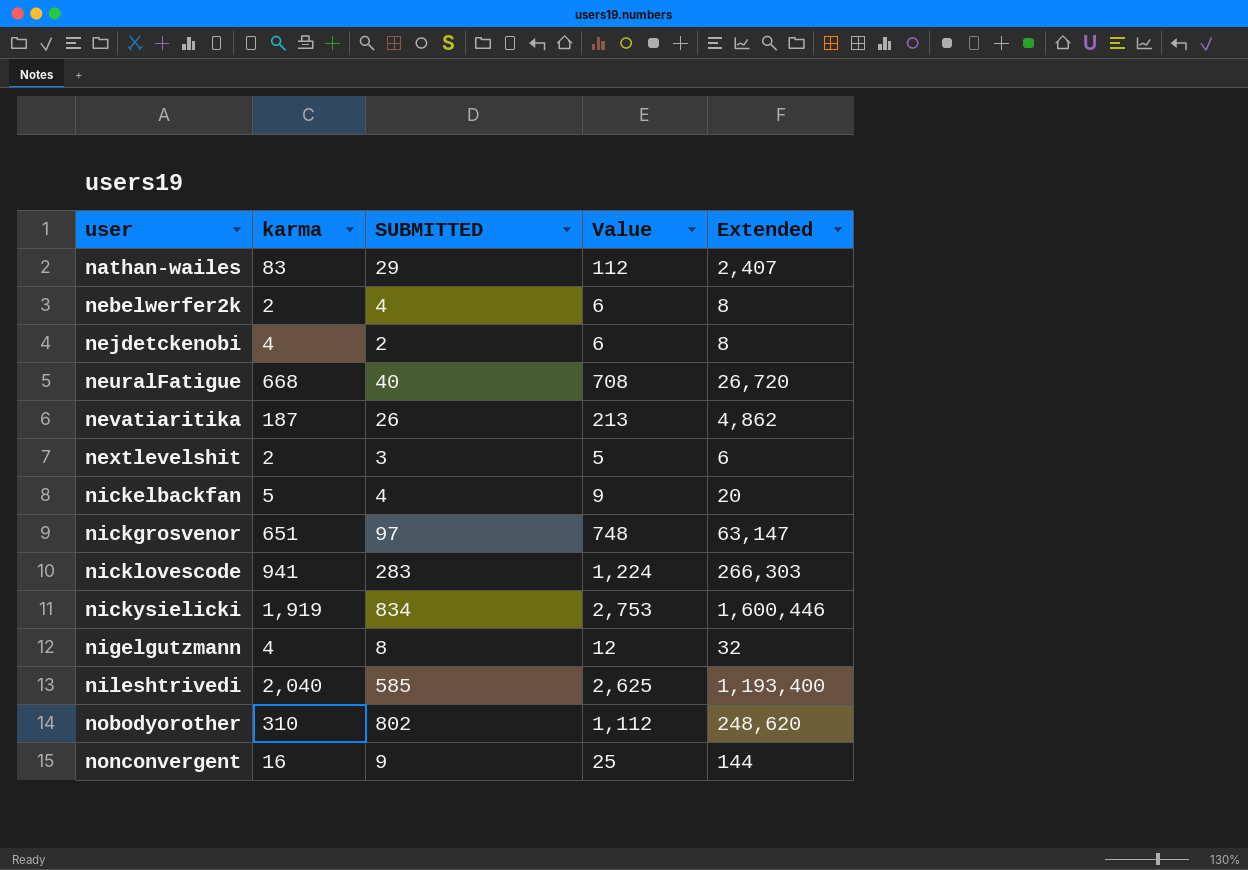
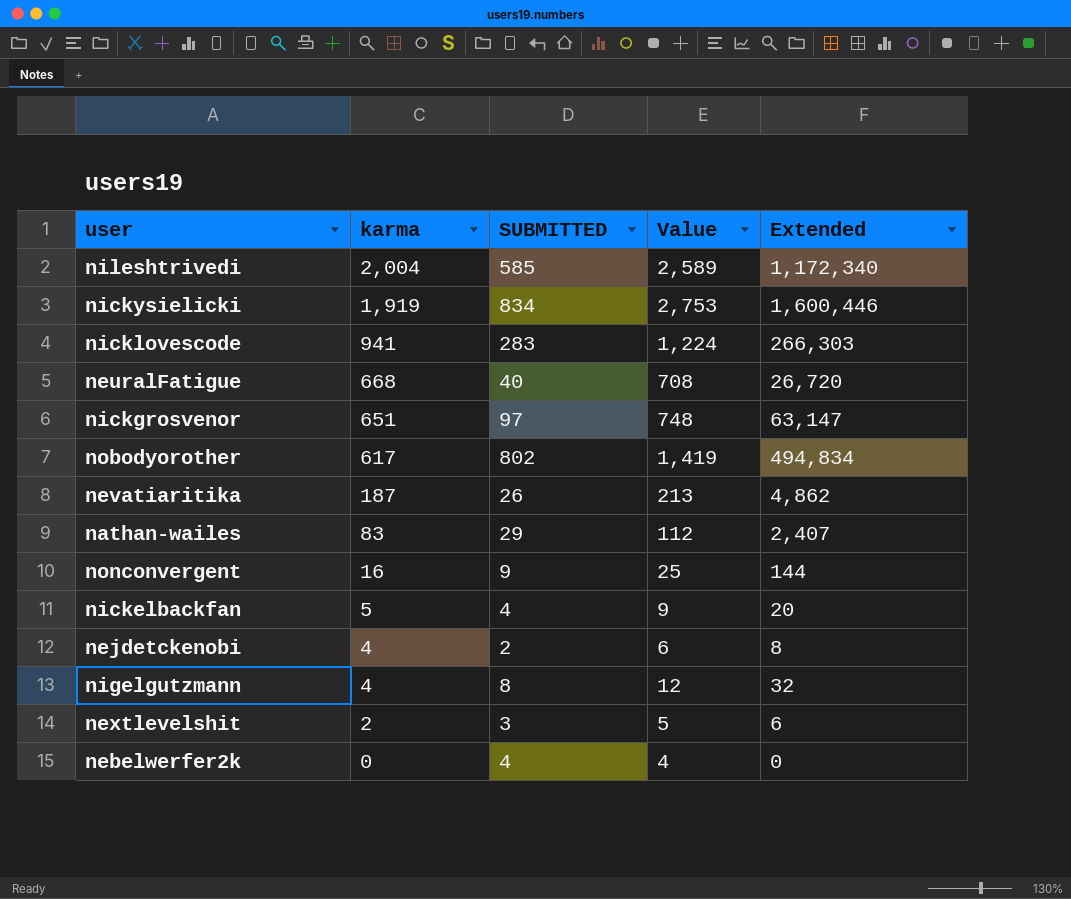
row order: user ascending -> karma descending
nileshtrivedi | karma: 2,040 -> 2,004
nileshtrivedi | Value: 2,625 -> 2,589
nileshtrivedi | Extended: 1,193,400 -> 1,172,340
nobodyorother | karma: 310 -> 617
nobodyorother | Value: 1,112 -> 1,419
nobodyorother | Extended: 248,620 -> 494,834
nebelwerfer2k | karma: 2 -> 0
nebelwerfer2k | Value: 6 -> 4
nebelwerfer2k | Extended: 8 -> 0

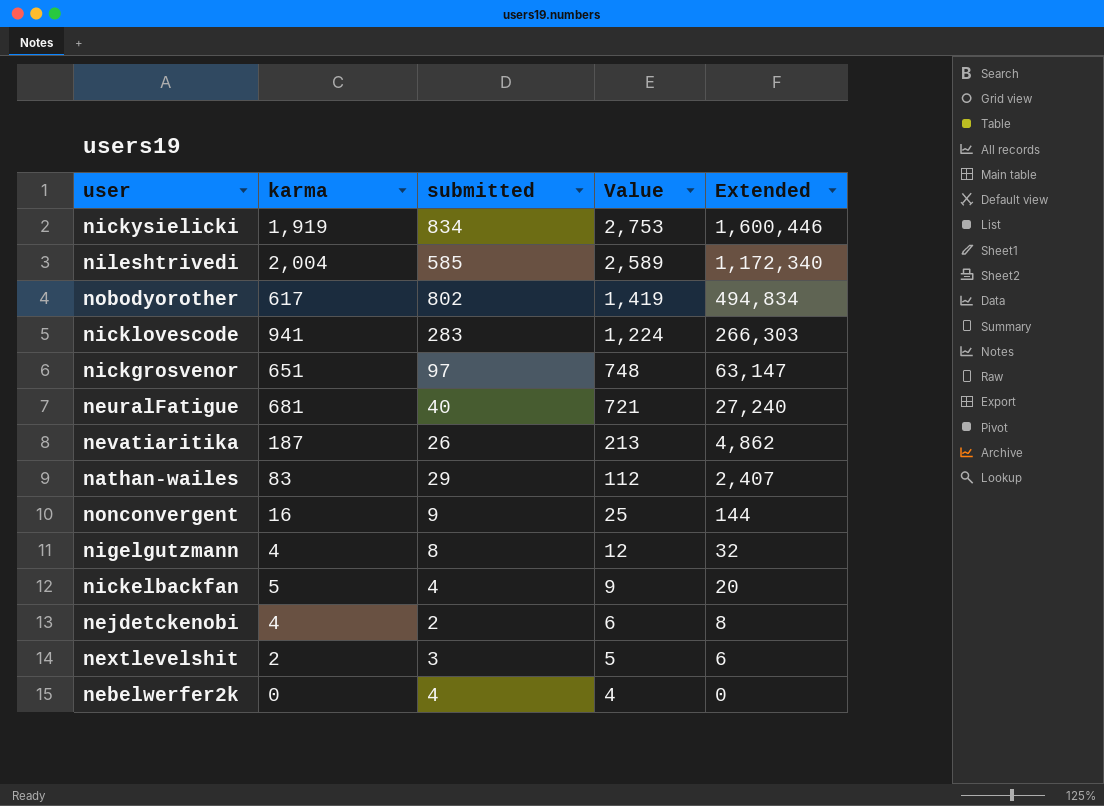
row order: karma descending -> Value descending
column name: SUBMITTED -> submitted
neuralFatigue | karma: 668 -> 681
neuralFatigue | Value: 708 -> 721
neuralFatigue | Extended: 26,720 -> 27,240

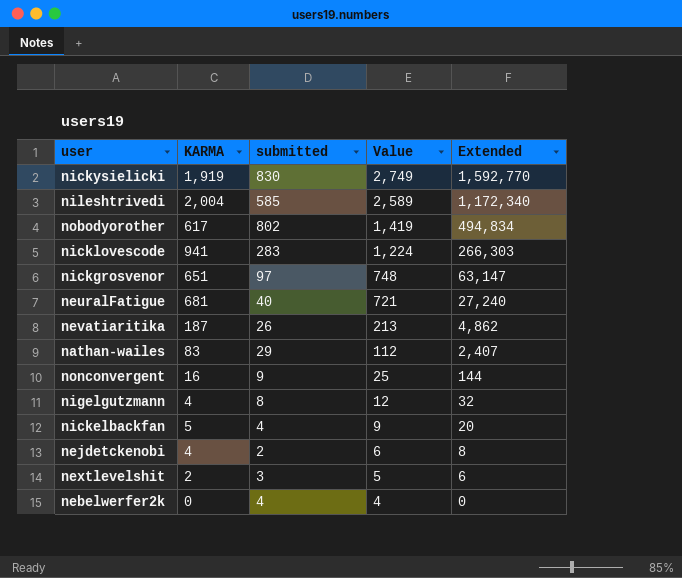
column name: karma -> KARMA
nickysielicki | submitted: 834 -> 830
nickysielicki | Value: 2,753 -> 2,749
nickysielicki | Extended: 1,600,446 -> 1,592,770

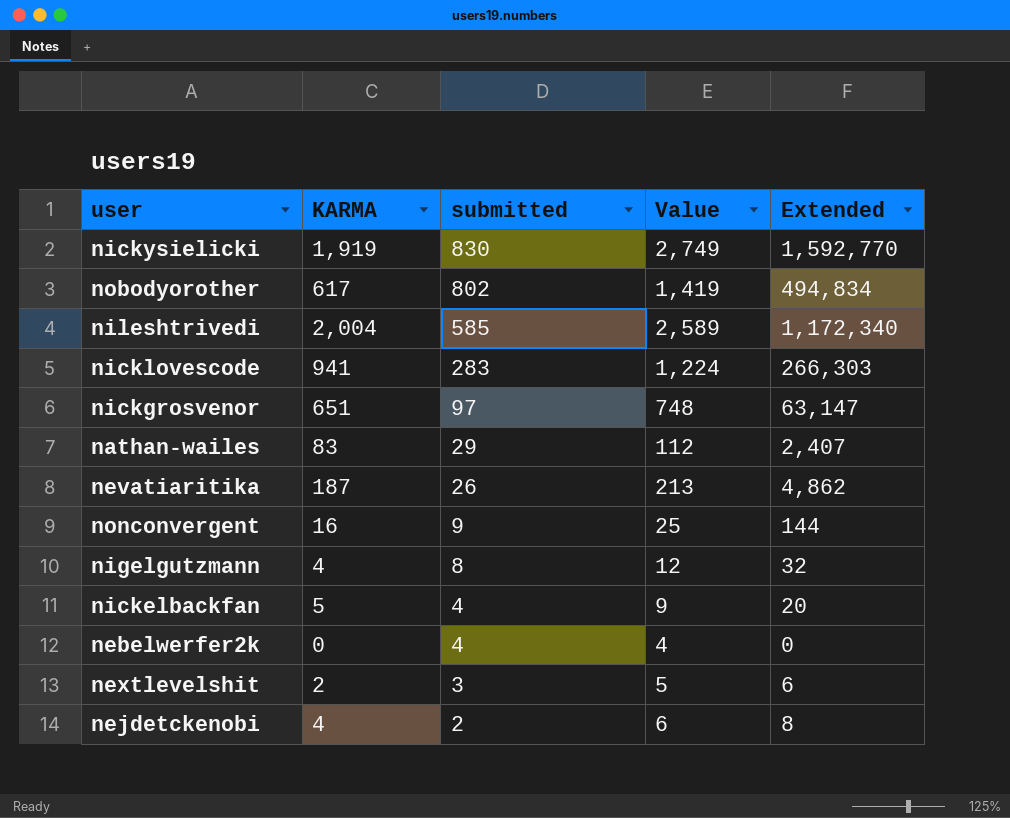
row order: Value descending -> submitted descending
row neuralFatigue: 681 | 40 | 721 | 27,240 -> none

